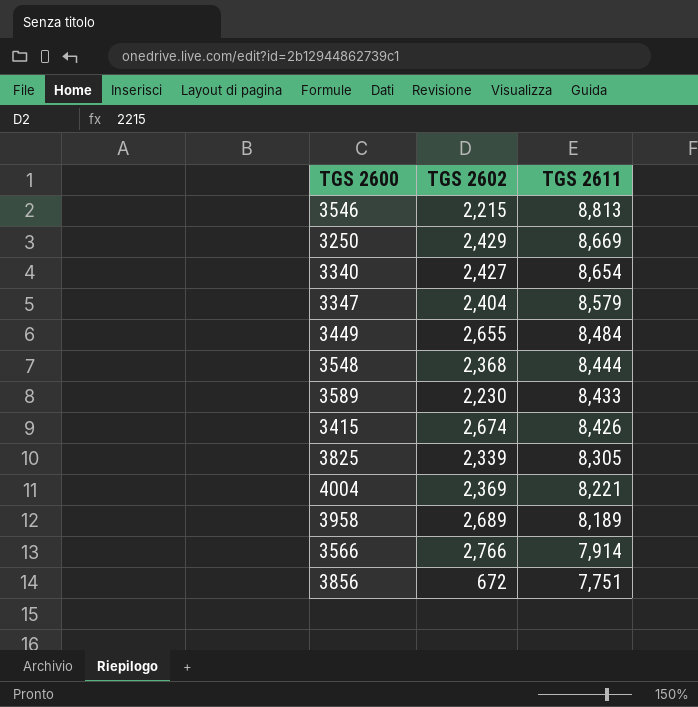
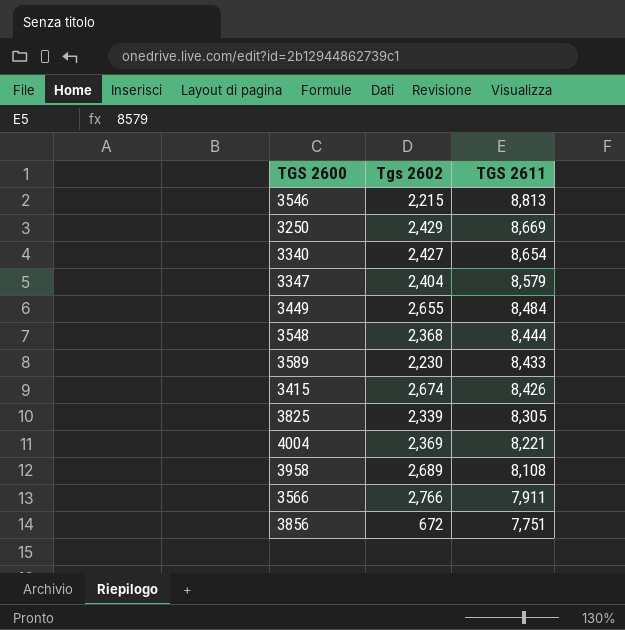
column name: TGS 2602 -> Tgs 2602
3958 | TGS 2611: 8,189 -> 8,108
3566 | TGS 2611: 7,914 -> 7,911

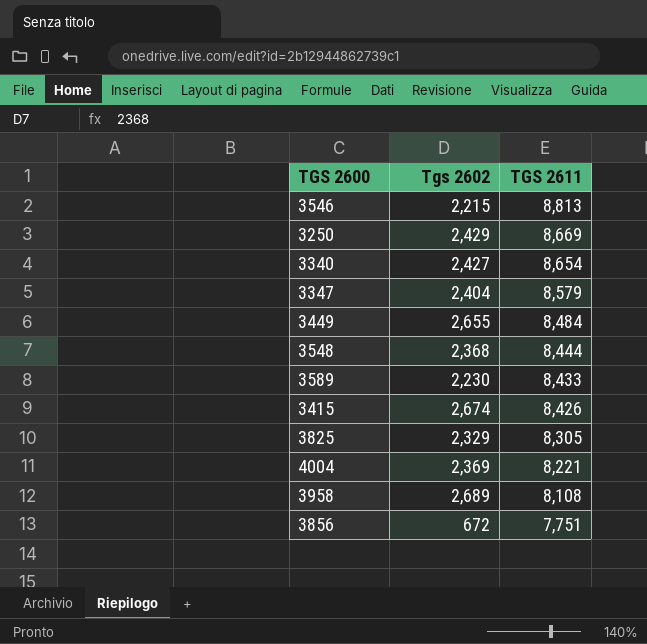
row 3566: 2,766 | 7,911 -> none
3825 | Tgs 2602: 2,339 -> 2,329

